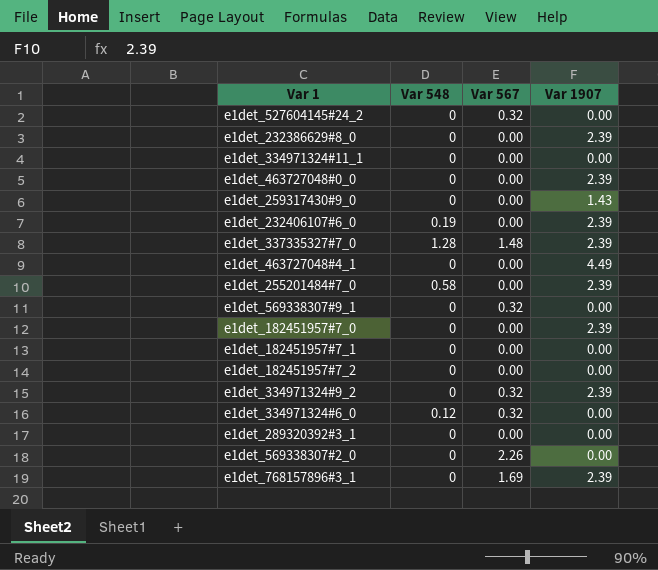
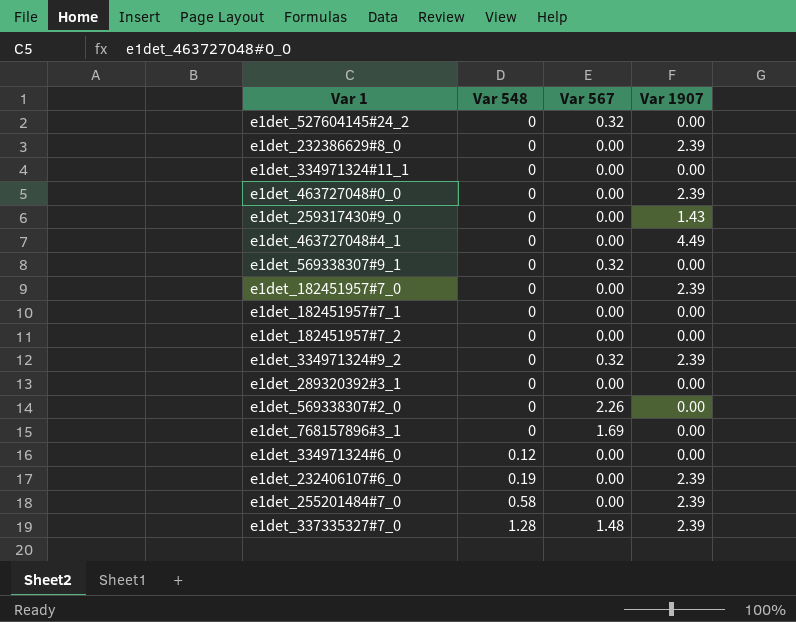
row order: none -> Var 548 ascending
e1det_768157896#3_1 | Var 1907: 2.39 -> 0.00
e1det_334971324#6_0 | Var 567: 0.32 -> 0.00

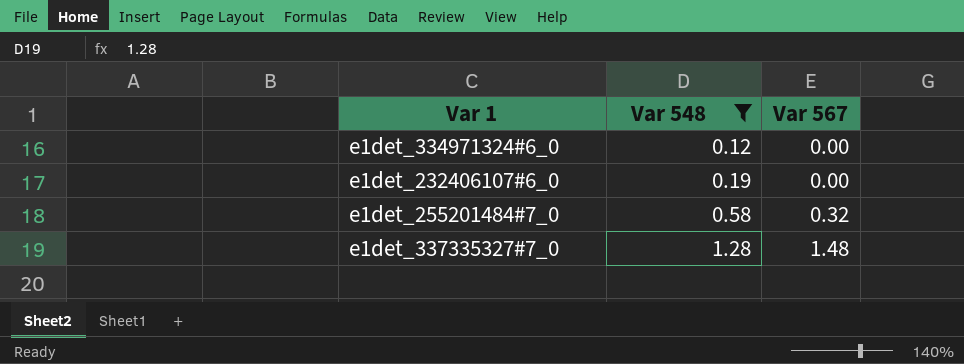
filter: none -> Var 548 != 0
column Var 1907 | position: 4 -> none
e1det_255201484#7_0 | Var 567: 0.00 -> 0.32

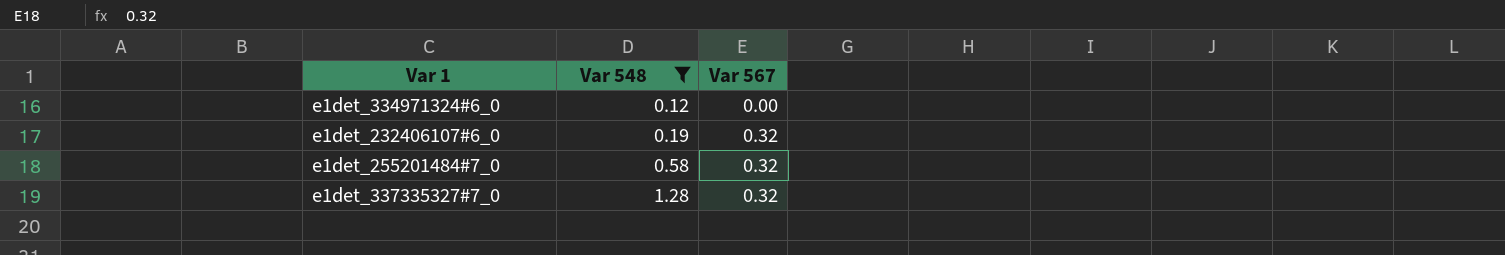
e1det_232406107#6_0 | Var 567: 0.00 -> 0.32
e1det_337335327#7_0 | Var 567: 1.48 -> 0.32

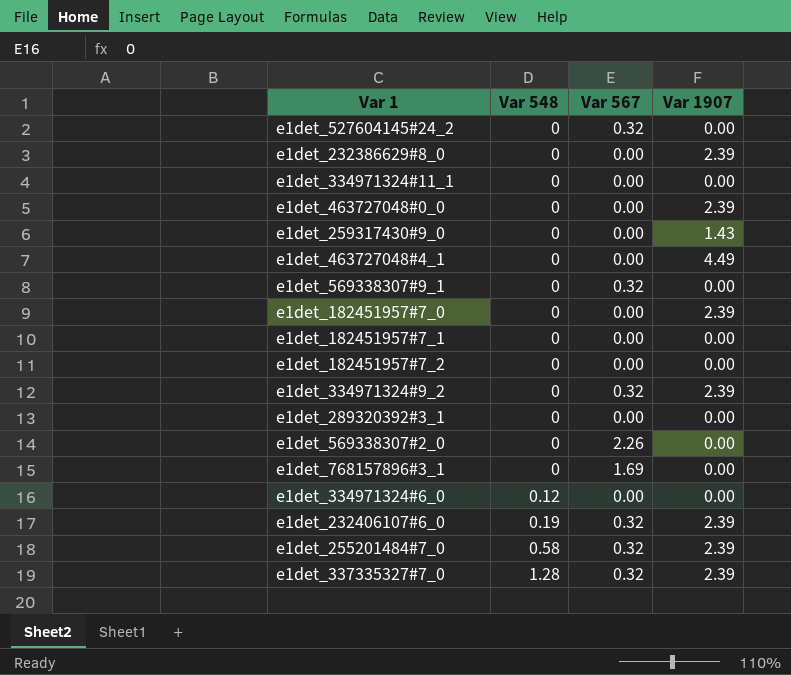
filter: Var 548 != 0 -> none
column Var 1907 | position: none -> 4

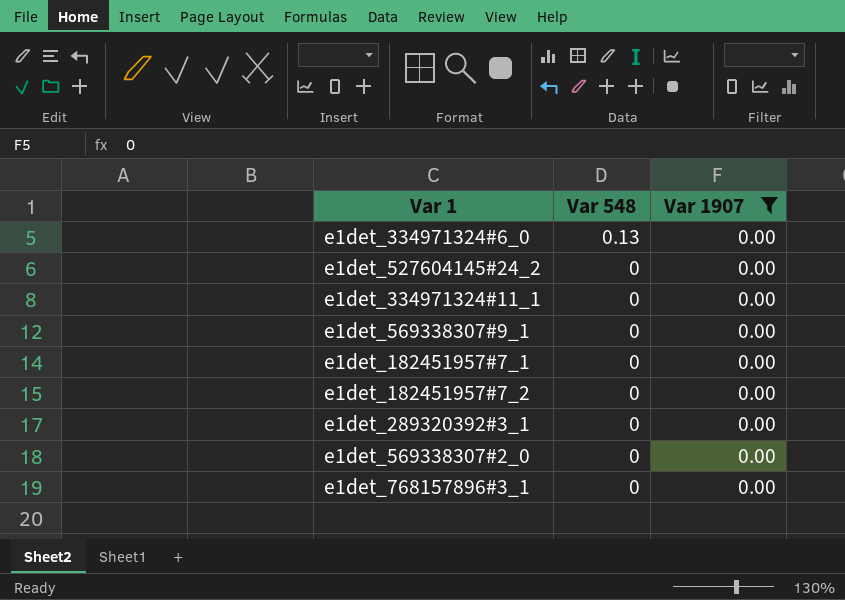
filter: none -> Var 1907 = 0.00
row order: Var 548 ascending -> Var 548 descending
column Var 567 | position: 3 -> none
e1det_334971324#6_0 | Var 548: 0.12 -> 0.13

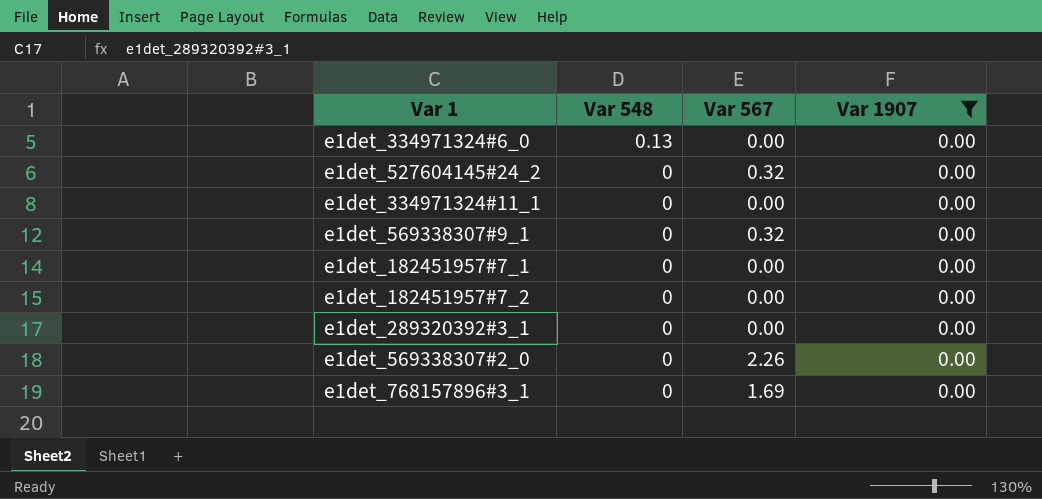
column Var 567 | position: none -> 3

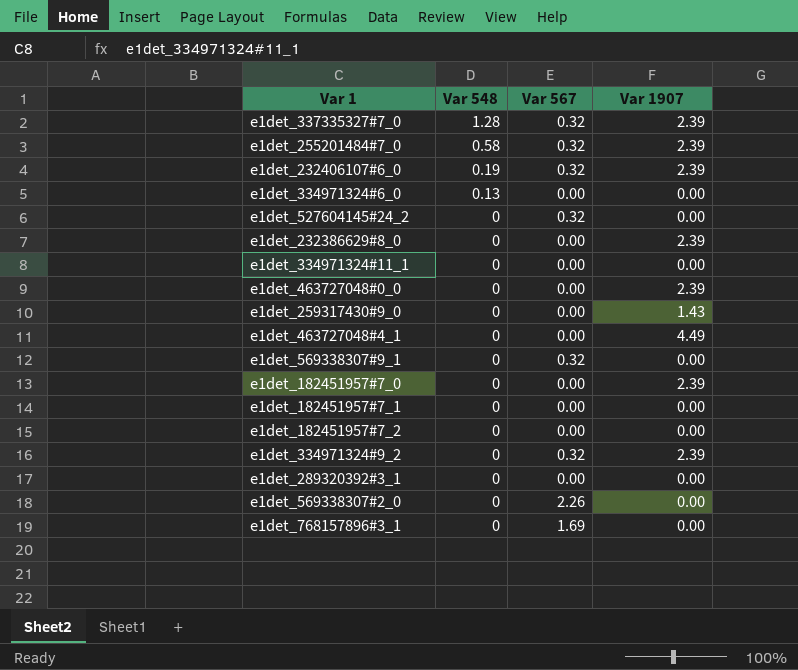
filter: Var 1907 = 0.00 -> none

